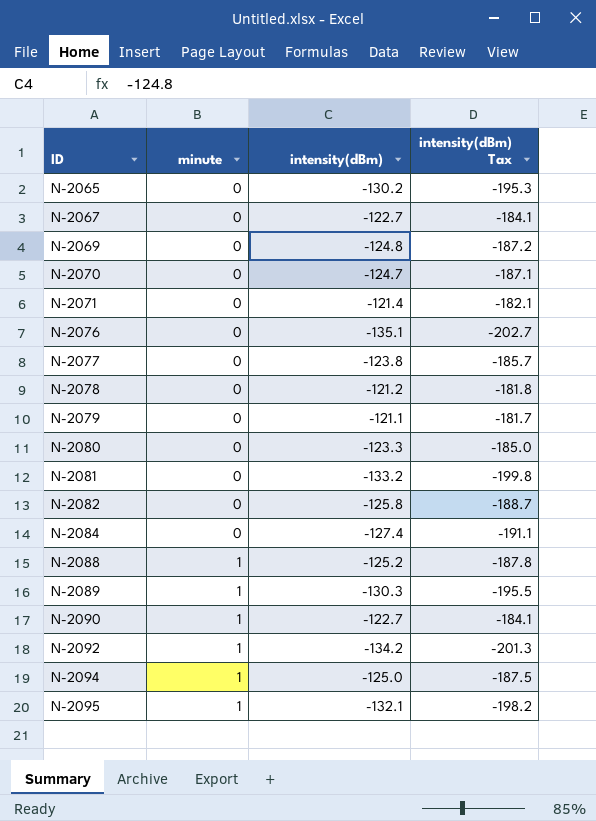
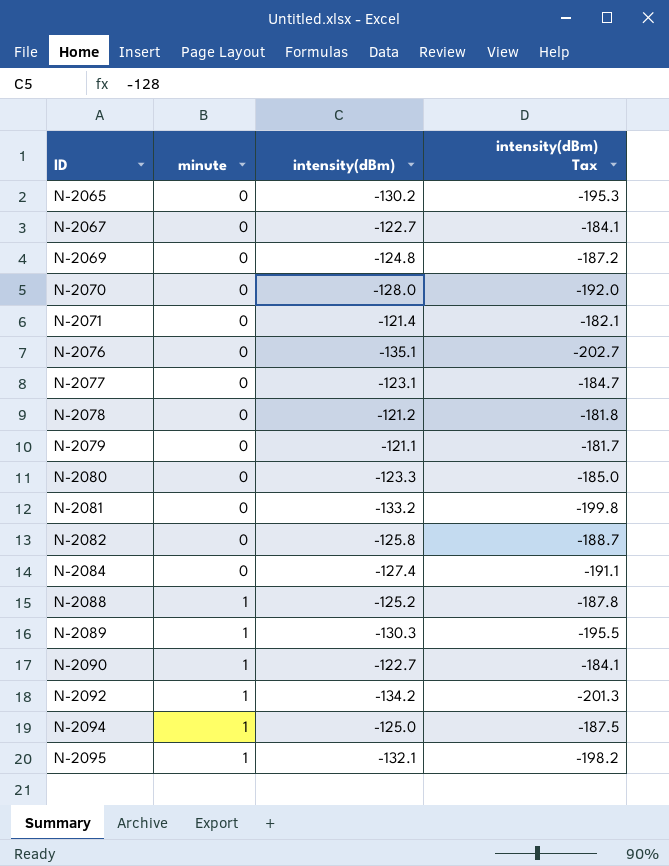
N-2070 | intensity(dBm): -124.7 -> -128.0
N-2070 | intensity(dBm) Tax: -187.1 -> -192.0
N-2077 | intensity(dBm): -123.8 -> -123.1
N-2077 | intensity(dBm) Tax: -185.7 -> -184.7

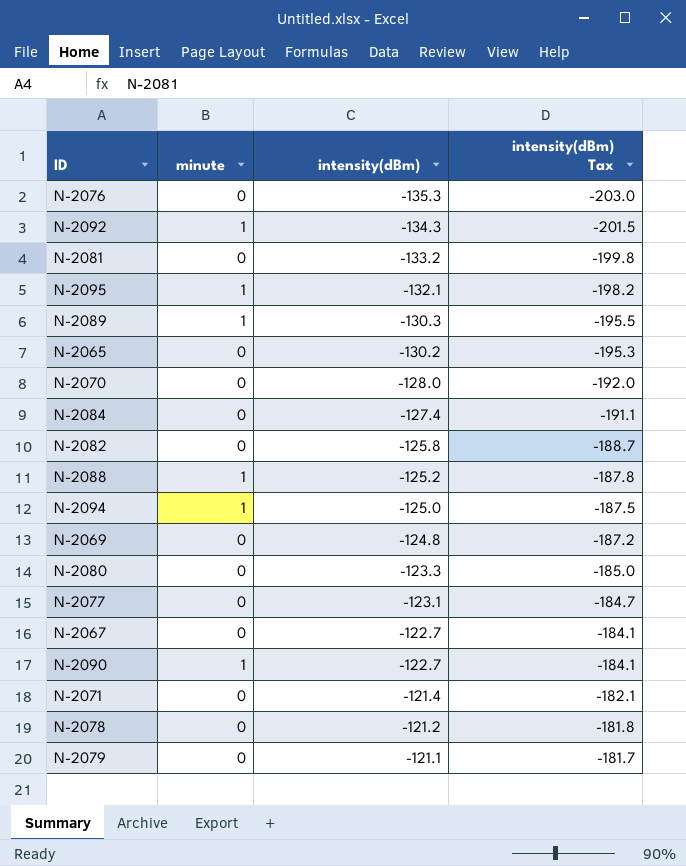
row order: ID ascending -> intensity(dBm) ascending
N-2076 | intensity(dBm): -135.1 -> -135.3
N-2076 | intensity(dBm) Tax: -202.7 -> -203.0
N-2092 | intensity(dBm): -134.2 -> -134.3
N-2092 | intensity(dBm) Tax: -201.3 -> -201.5

